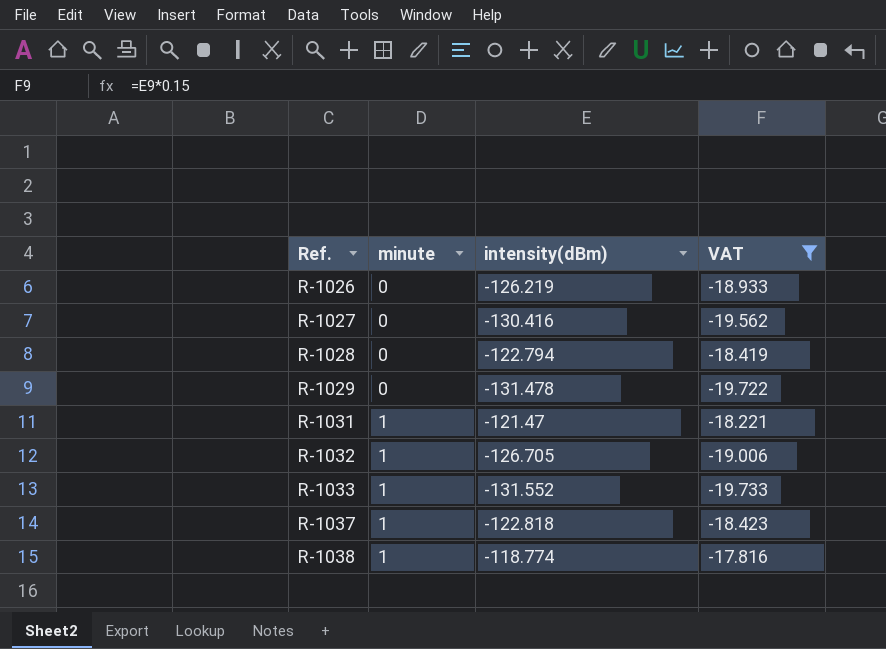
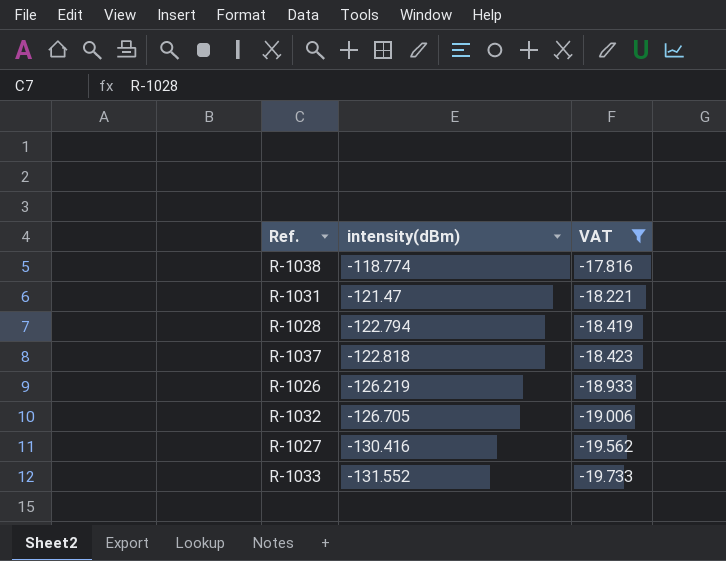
row order: Ref. ascending -> intensity(dBm) descending
column minute | position: 2 -> none
row R-1029: 0 | -131.478 | -19.722 -> none

